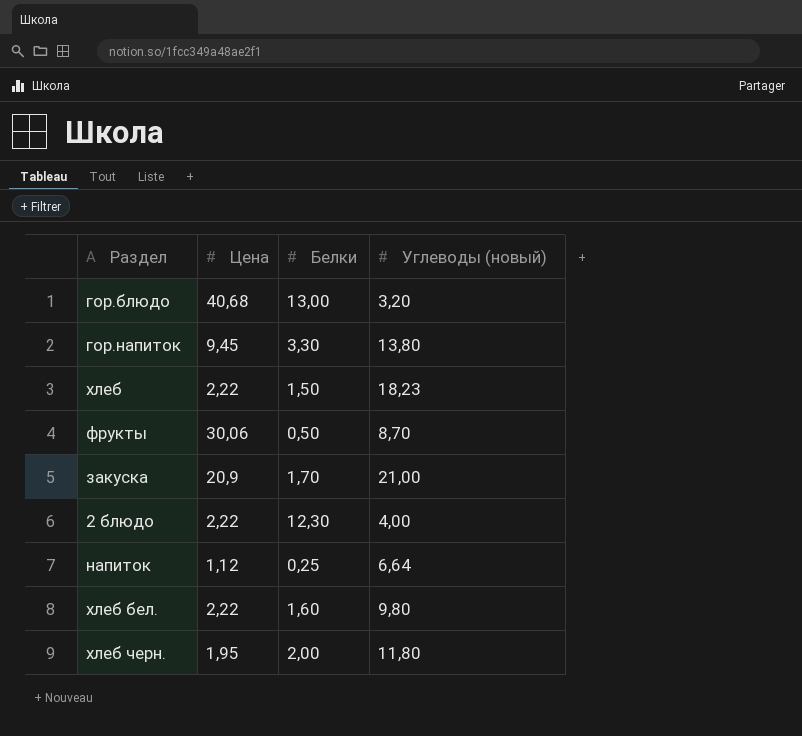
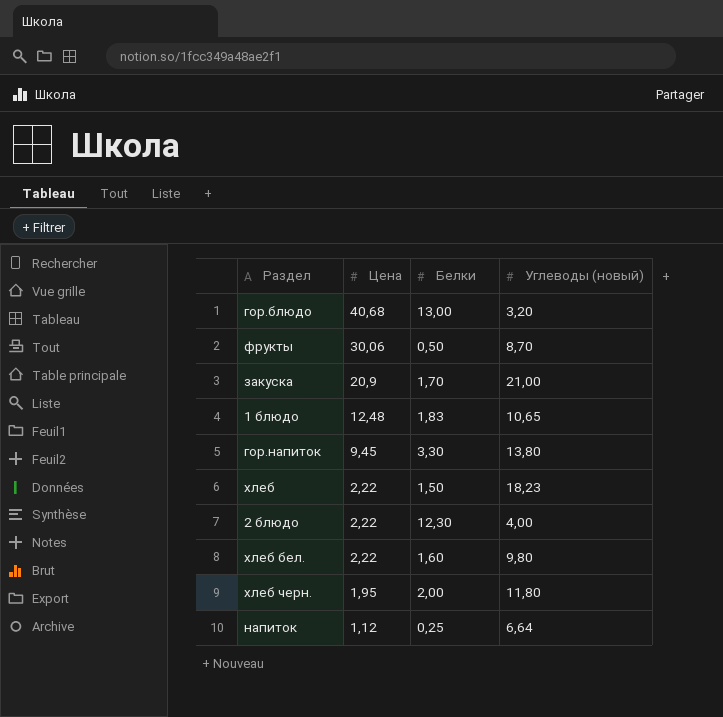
row order: none -> Цена descending
row 1 блюдо: none -> 12,48 | 1,83 | 10,65

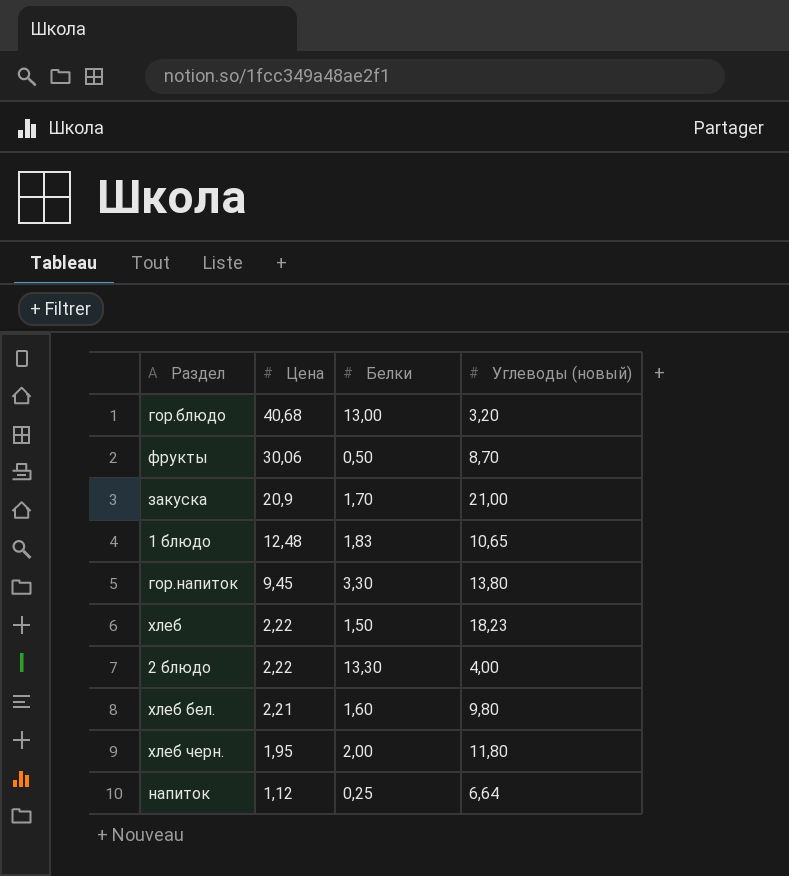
2 блюдо | Белки: 12,30 -> 13,30
хлеб бел. | Цена: 2,22 -> 2,21

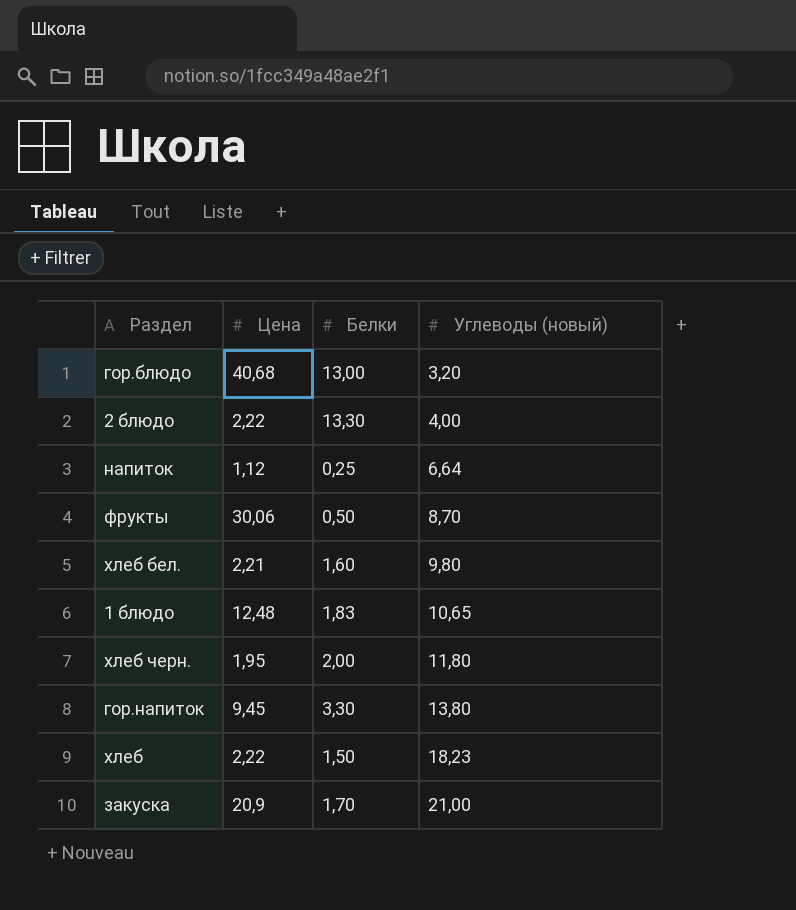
row order: Цена descending -> Углеводы (новый) ascending

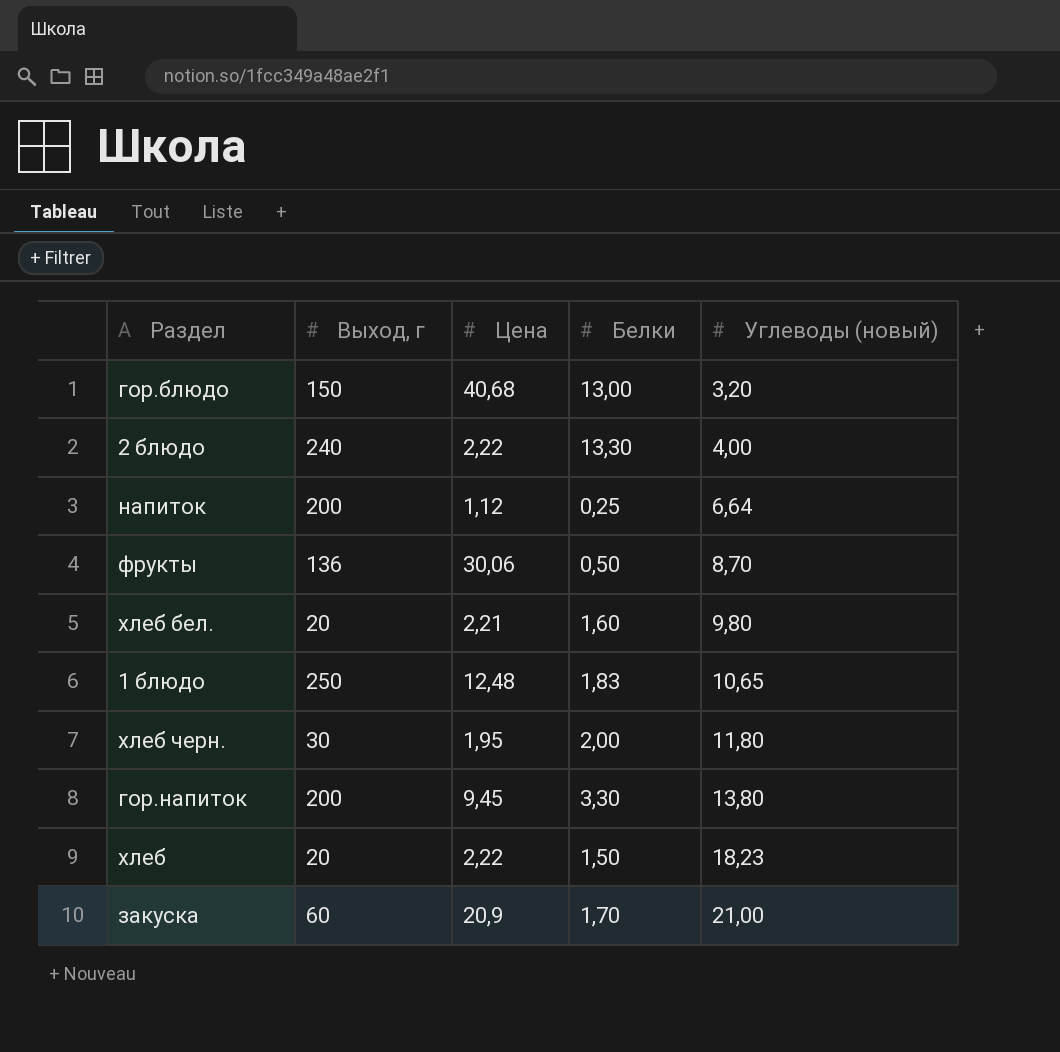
column Выход, г | position: none -> 2

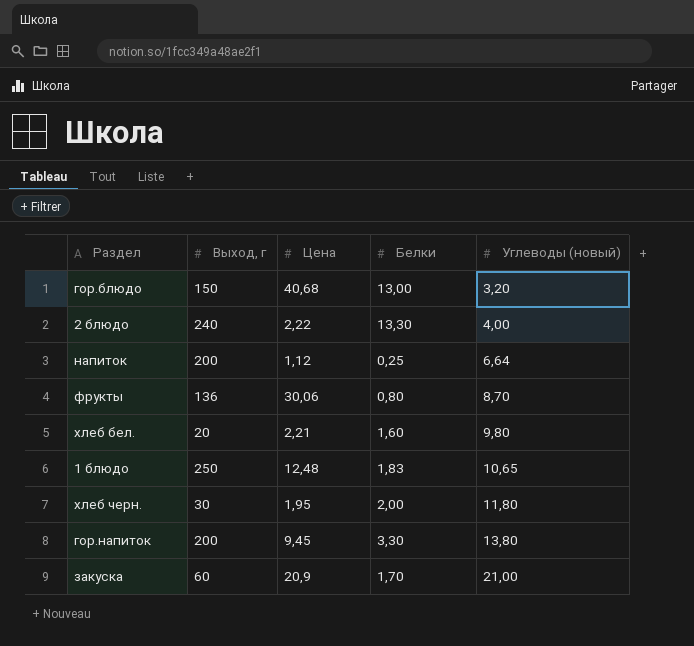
row хлеб: 20 | 2,22 | 1,50 | 18,23 -> none
фрукты | Белки: 0,50 -> 0,80

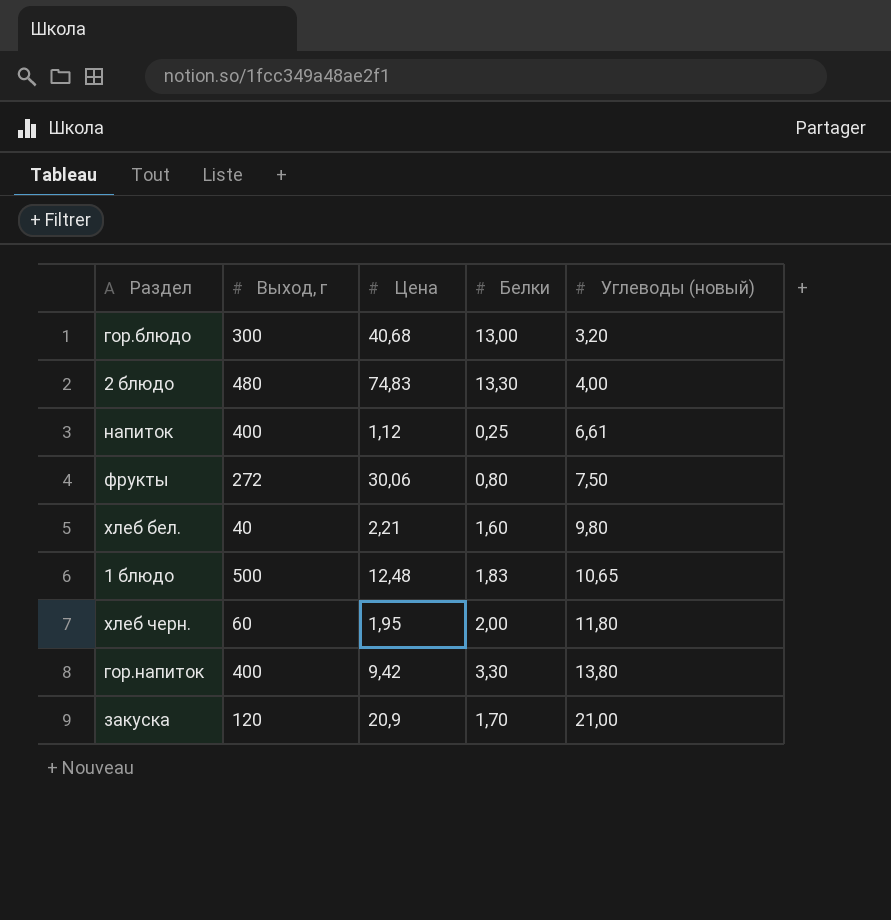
гор.блюдо | Выход, г: 150 -> 300
2 блюдо | Выход, г: 240 -> 480
2 блюдо | Цена: 2,22 -> 74,83
напиток | Выход, г: 200 -> 400
напиток | Углеводы (новый): 6,64 -> 6,61
фрукты | Выход, г: 136 -> 272
фрукты | Углеводы (новый): 8,70 -> 7,50
хлеб бел. | Выход, г: 20 -> 40
1 блюдо | Выход, г: 250 -> 500
хлеб черн. | Выход, г: 30 -> 60
гор.напиток | Выход, г: 200 -> 400
гор.напиток | Цена: 9,45 -> 9,42
закуска | Выход, г: 60 -> 120

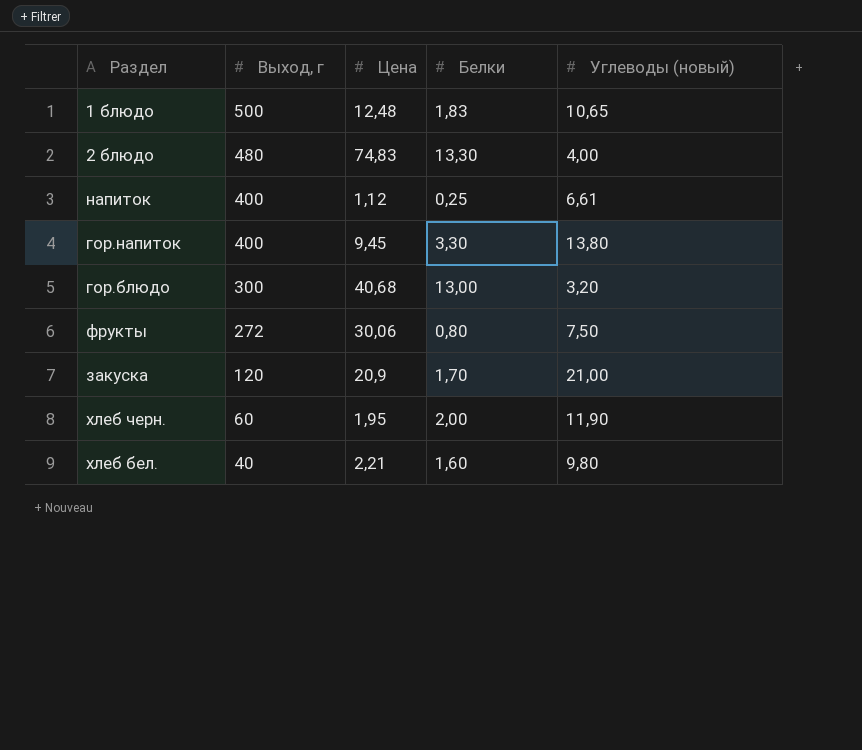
row order: Углеводы (новый) ascending -> Выход, г descending
гор.напиток | Цена: 9,42 -> 9,45
хлеб черн. | Углеводы (новый): 11,80 -> 11,90

